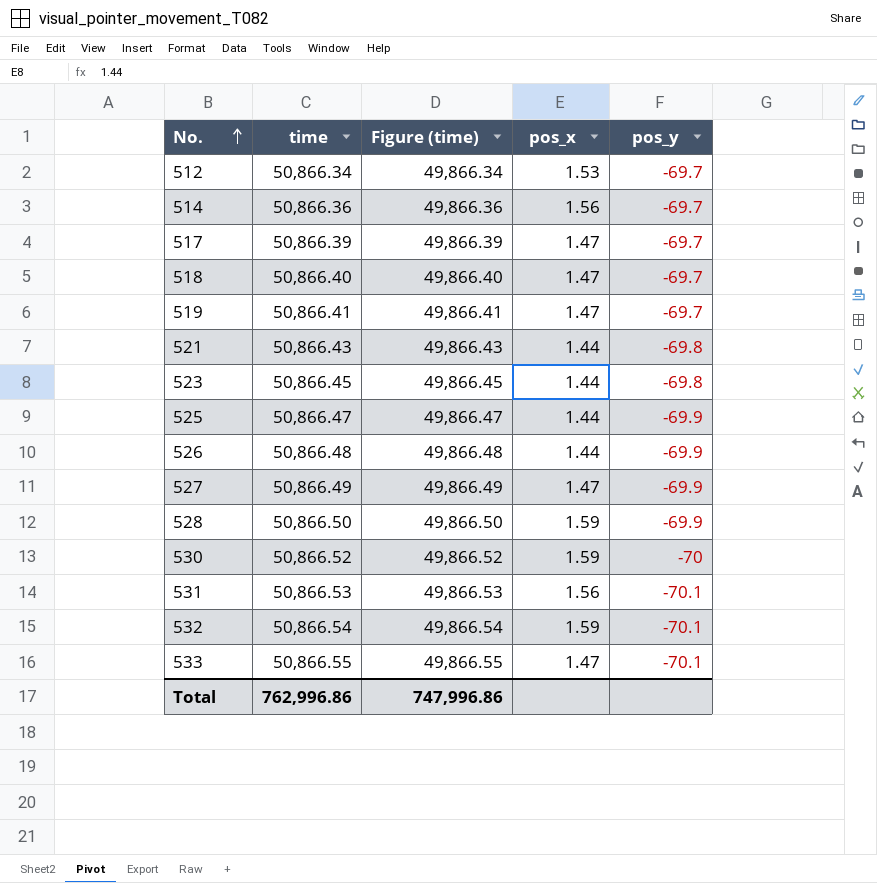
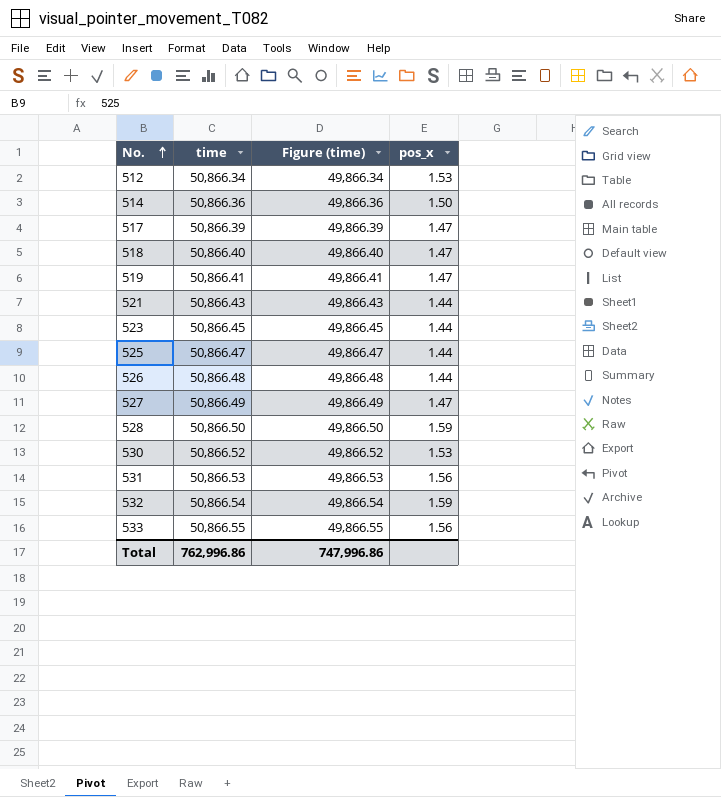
column pos_y | position: 5 -> none
514 | pos_x: 1.56 -> 1.50
530 | pos_x: 1.59 -> 1.53
533 | pos_x: 1.47 -> 1.56

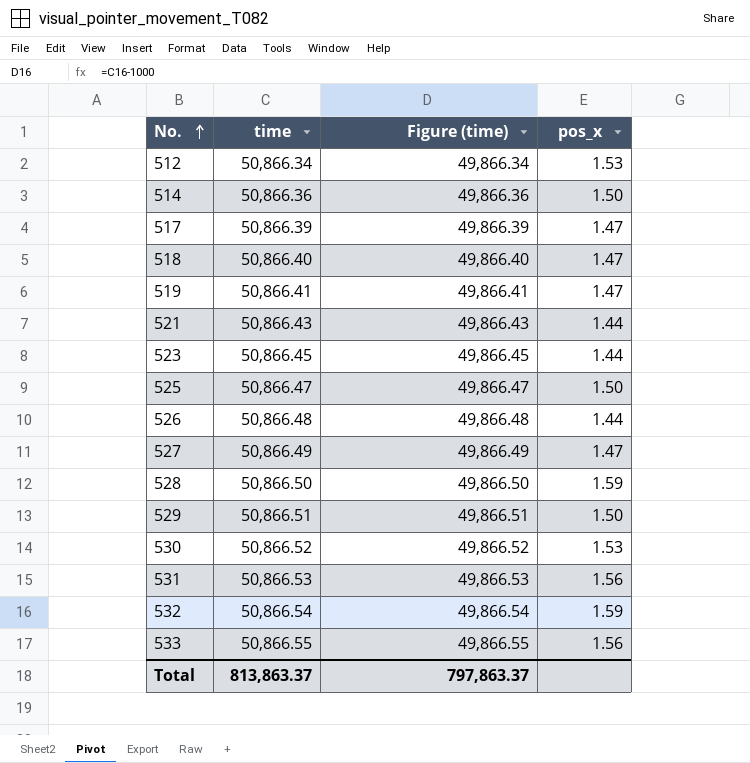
525 | pos_x: 1.44 -> 1.50
row 529: none -> 50,866.51 | 49,866.51 | 1.50
Total | time: 762,996.86 -> 813,863.37
Total | Figure (time): 747,996.86 -> 797,863.37

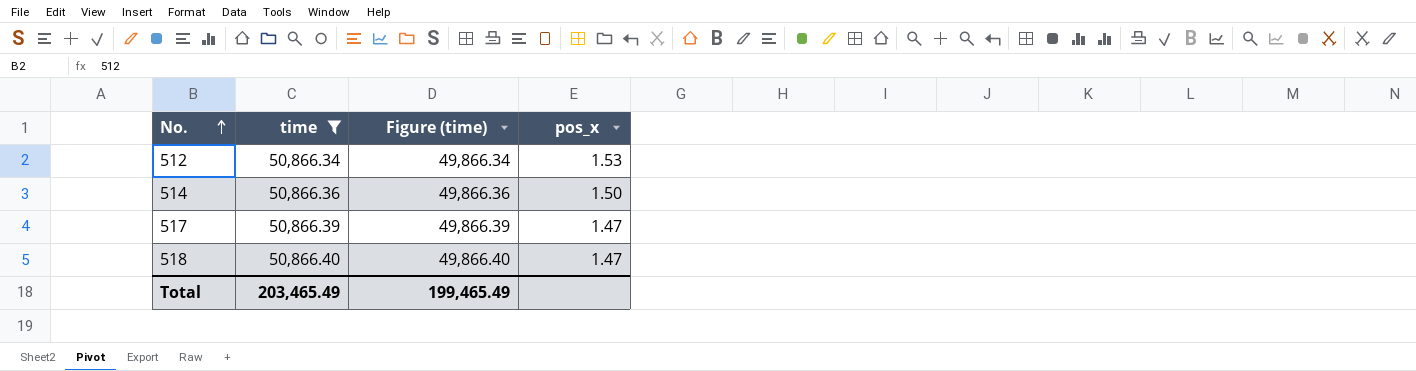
filter: none -> time <= 50,866.40
Total | time: 813,863.37 -> 203,465.49
Total | Figure (time): 797,863.37 -> 199,465.49

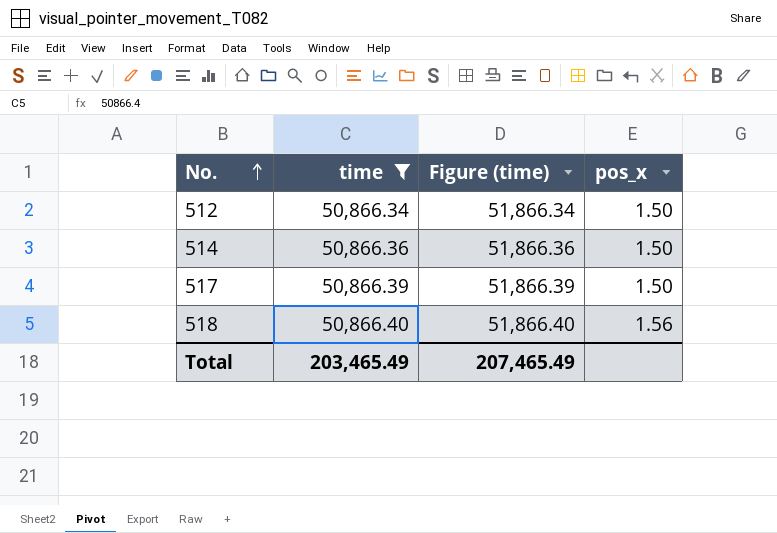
column Figure (time) | formula: [time] - 1000 -> [time] + 1000
512 | pos_x: 1.53 -> 1.50
517 | pos_x: 1.47 -> 1.50
518 | pos_x: 1.47 -> 1.56
Total | Figure (time): 199,465.49 -> 207,465.49

